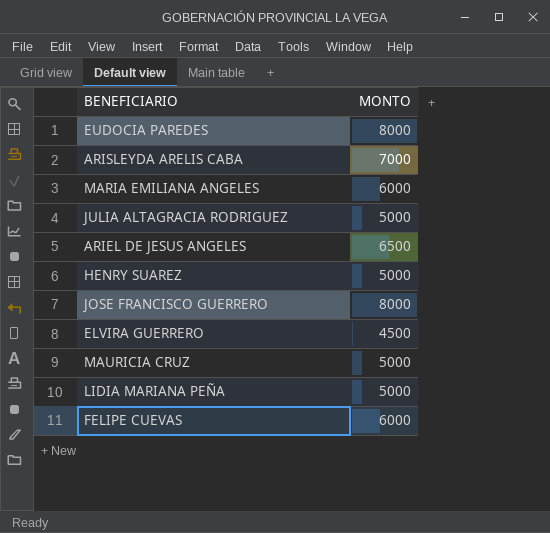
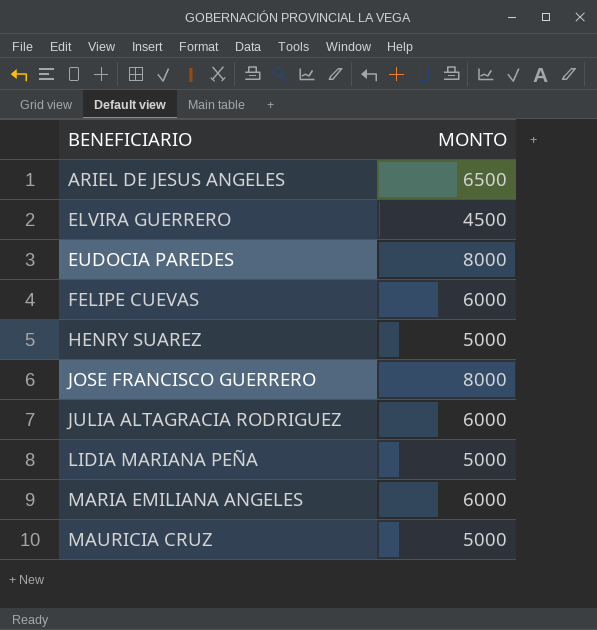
row order: none -> BENEFICIARIO ascending
row ARISLEYDA ARELIS CABA: 7000 -> none
JULIA ALTAGRACIA RODRIGUEZ | MONTO: 5000 -> 6000

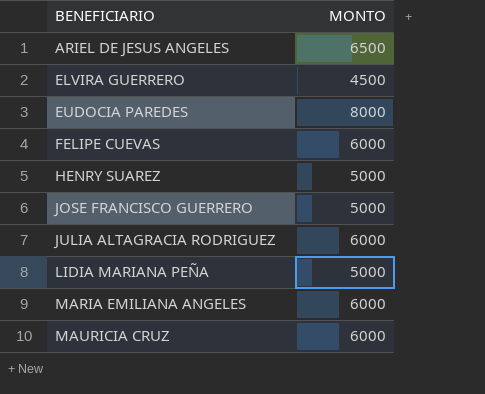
JOSE FRANCISCO GUERRERO | MONTO: 8000 -> 5000
MAURICIA CRUZ | MONTO: 5000 -> 6000

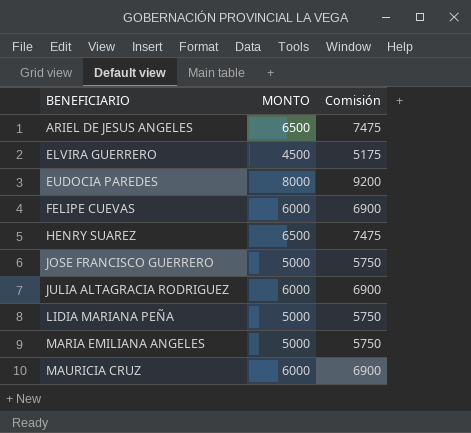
column Comisión | formula: none -> [MONTO] * 1,15
HENRY SUAREZ | MONTO: 5000 -> 6500
MARIA EMILIANA ANGELES | MONTO: 6000 -> 5000

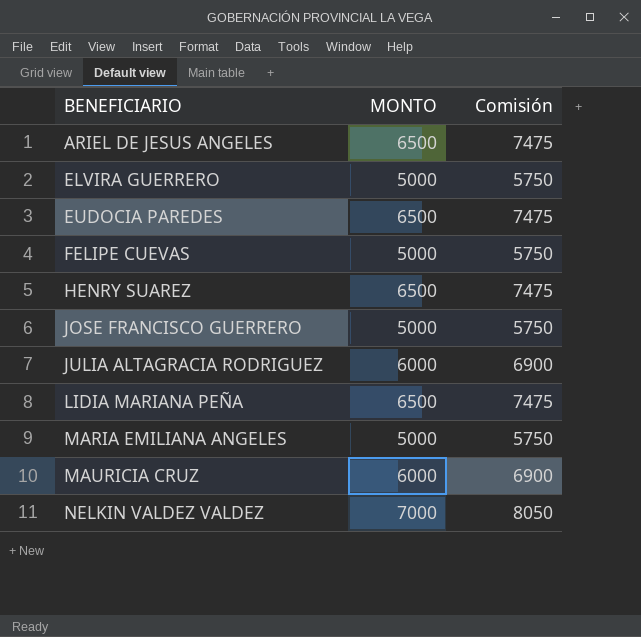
ELVIRA GUERRERO | MONTO: 4500 -> 5000
ELVIRA GUERRERO | Comisión: 5175 -> 5750
EUDOCIA PAREDES | MONTO: 8000 -> 6500
EUDOCIA PAREDES | Comisión: 9200 -> 7475
FELIPE CUEVAS | MONTO: 6000 -> 5000
FELIPE CUEVAS | Comisión: 6900 -> 5750
LIDIA MARIANA PEÑA | MONTO: 5000 -> 6500
LIDIA MARIANA PEÑA | Comisión: 5750 -> 7475
row NELKIN VALDEZ VALDEZ: none -> 7000 | 8050

